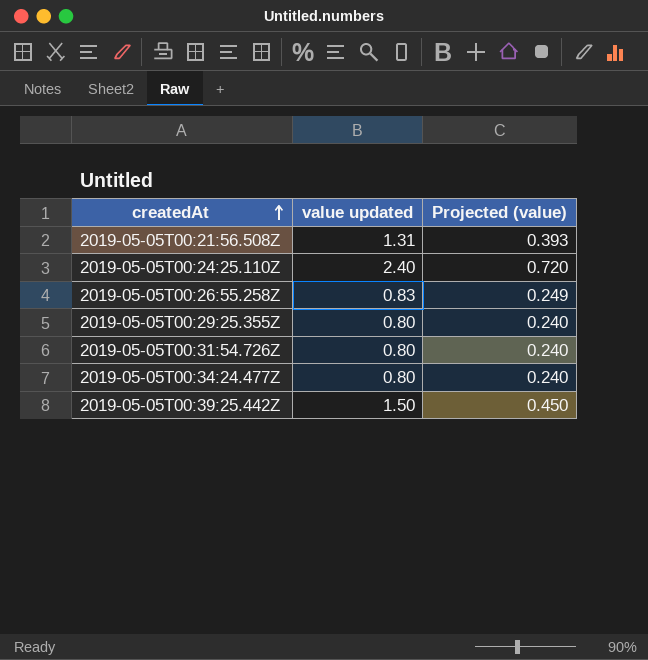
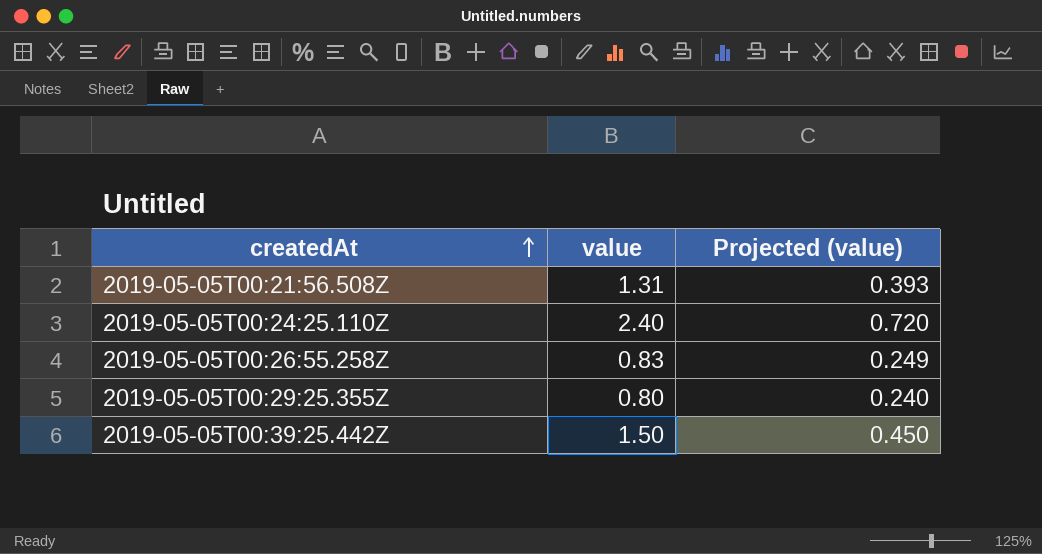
column name: value updated -> value
row 2019-05-05T00:31:54.726Z: 0.80 | 0.240 -> none
row 2019-05-05T00:34:24.477Z: 0.80 | 0.240 -> none

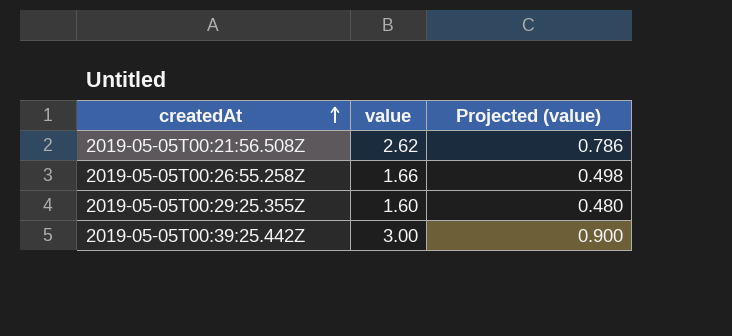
row 2019-05-05T00:24:25.110Z: 2.40 | 0.720 -> none
2019-05-05T00:21:56.508Z | value: 1.31 -> 2.62
2019-05-05T00:21:56.508Z | Projected (value): 0.393 -> 0.786
2019-05-05T00:26:55.258Z | value: 0.83 -> 1.66
2019-05-05T00:26:55.258Z | Projected (value): 0.249 -> 0.498
2019-05-05T00:29:25.355Z | value: 0.80 -> 1.60
2019-05-05T00:29:25.355Z | Projected (value): 0.240 -> 0.480
2019-05-05T00:39:25.442Z | value: 1.50 -> 3.00
2019-05-05T00:39:25.442Z | Projected (value): 0.450 -> 0.900

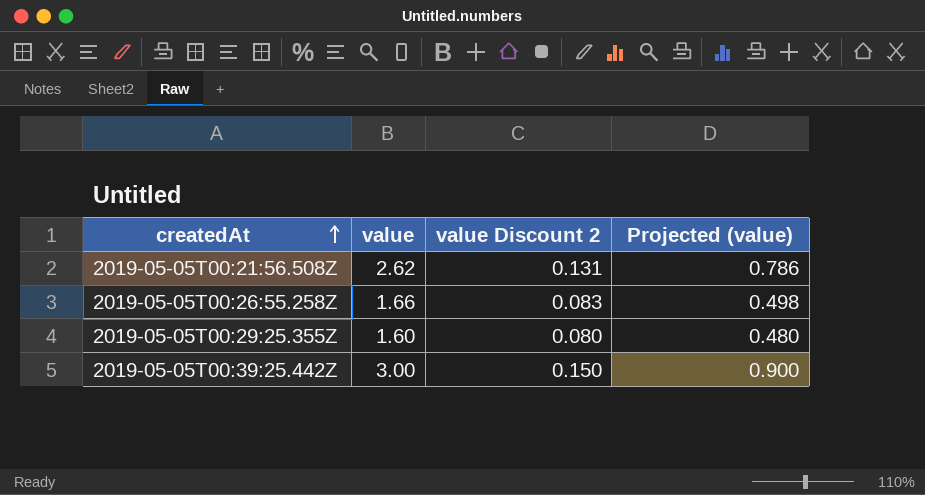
column value Discount 2 | formula: none -> [value] * 0.05

